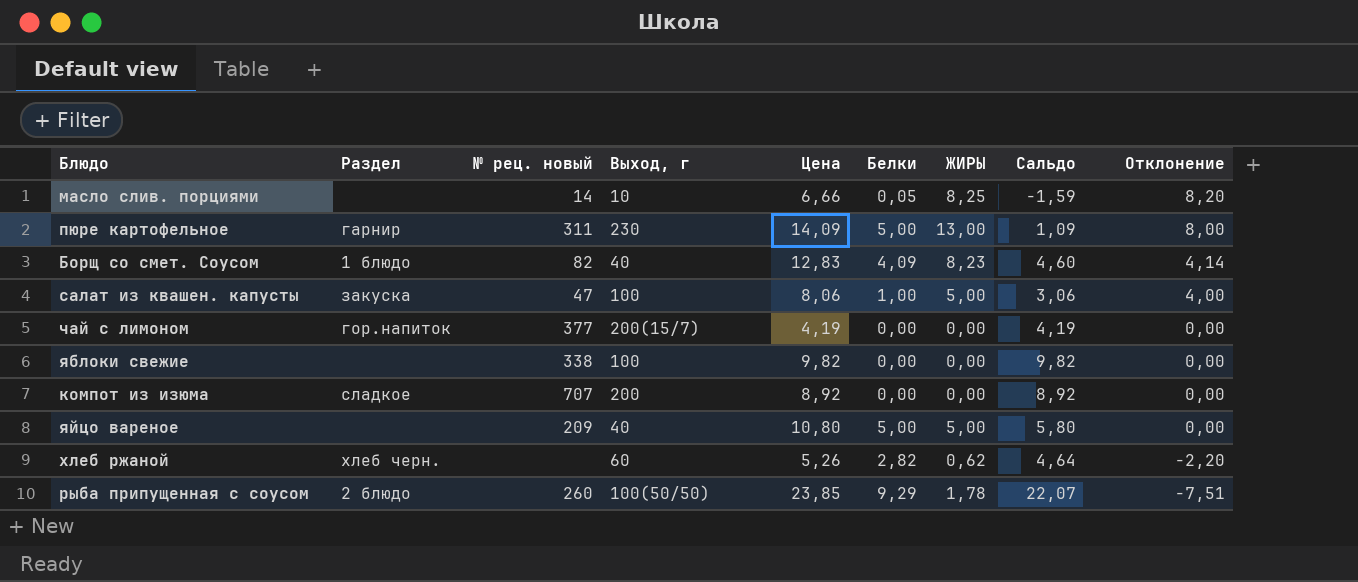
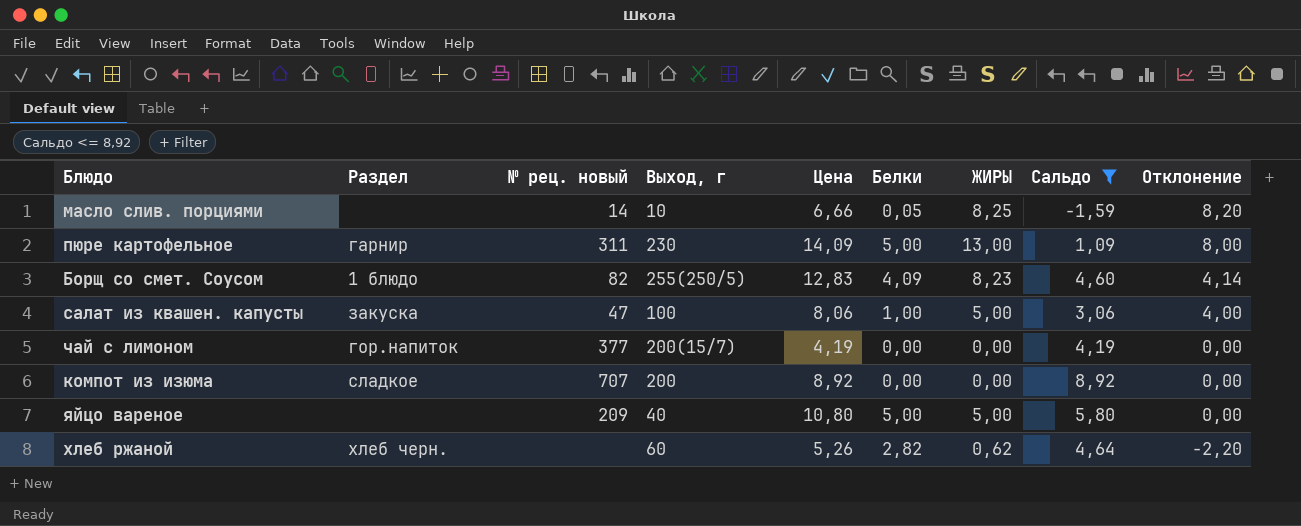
filter: none -> Сальдо <= 8,92
Борщ со смет. Соусом | Выход, г: 40 -> 255(250/5)

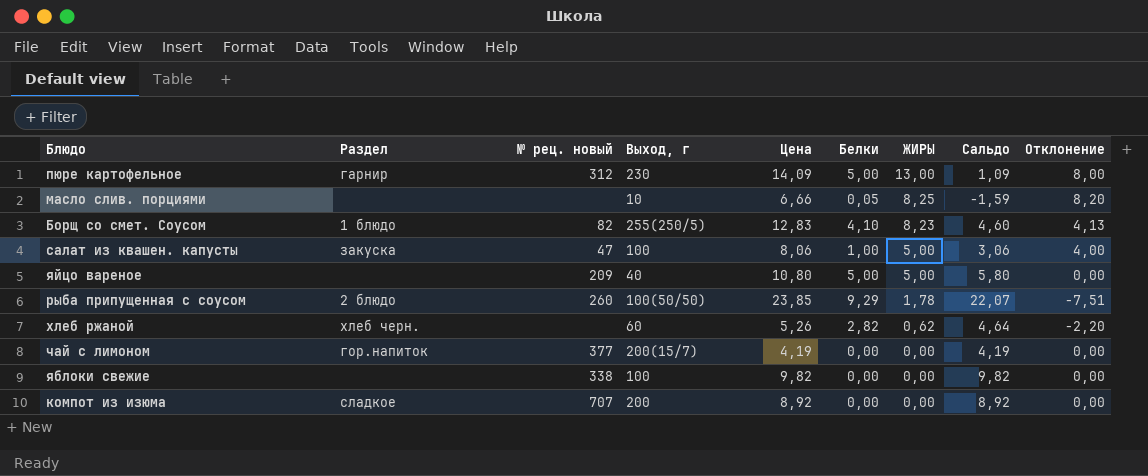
filter: Сальдо <= 8,92 -> none
row order: Отклонение descending -> ЖИРЫ descending
пюре картофельное | № рец. новый: 311 -> 312
масло слив. порциями | № рец. новый: 14 -> none
Борщ со смет. Соусом | Белки: 4,09 -> 4,10
Борщ со смет. Соусом | Отклонение: 4,14 -> 4,13

